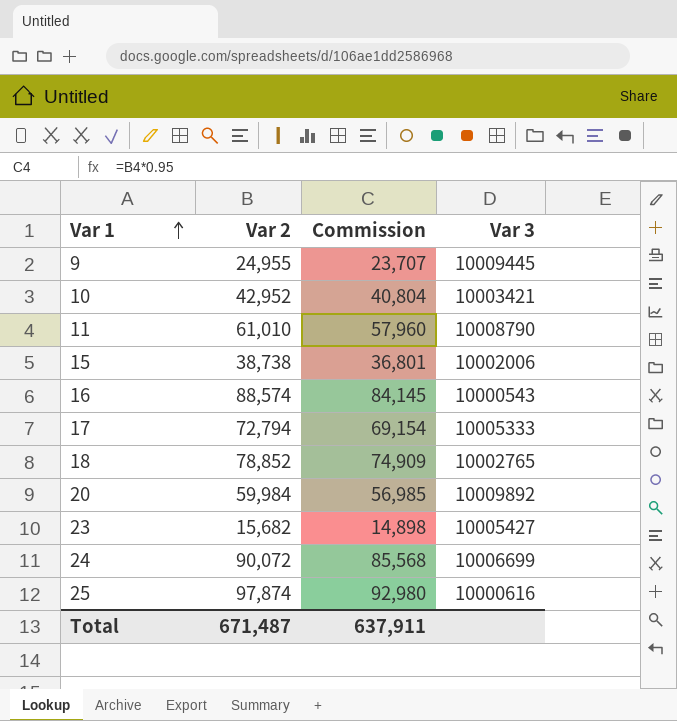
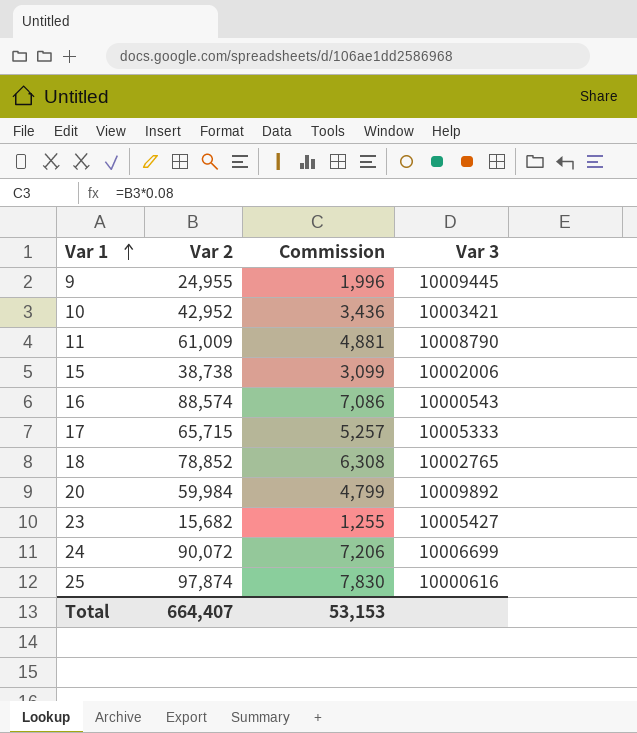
column Commission | formula: [Var 2] * 0.95 -> [Var 2] * 0.08
11 | Var 2: 61,010 -> 61,009
17 | Var 2: 72,794 -> 65,715
Total | Var 2: 671,487 -> 664,407
Total | Commission: 637,911 -> 53,153

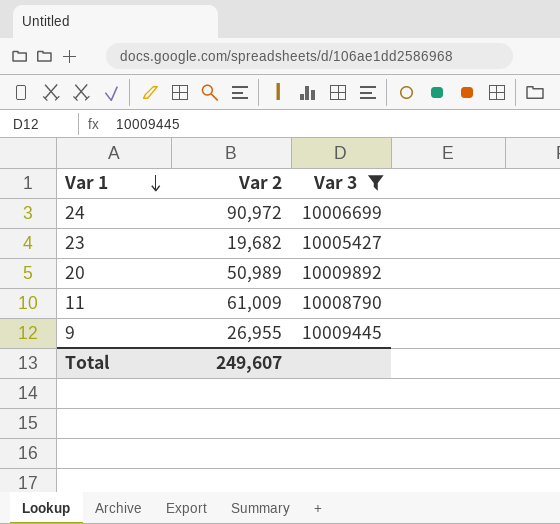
filter: none -> Var 3 >= 10005427
row order: Var 1 ascending -> Var 1 descending
column Commission | formula: [Var 2] * 0.08 -> none
24 | Var 2: 90,072 -> 90,972
23 | Var 2: 15,682 -> 19,682
20 | Var 2: 59,984 -> 50,989
9 | Var 2: 24,955 -> 26,955
Total | Var 2: 664,407 -> 249,607

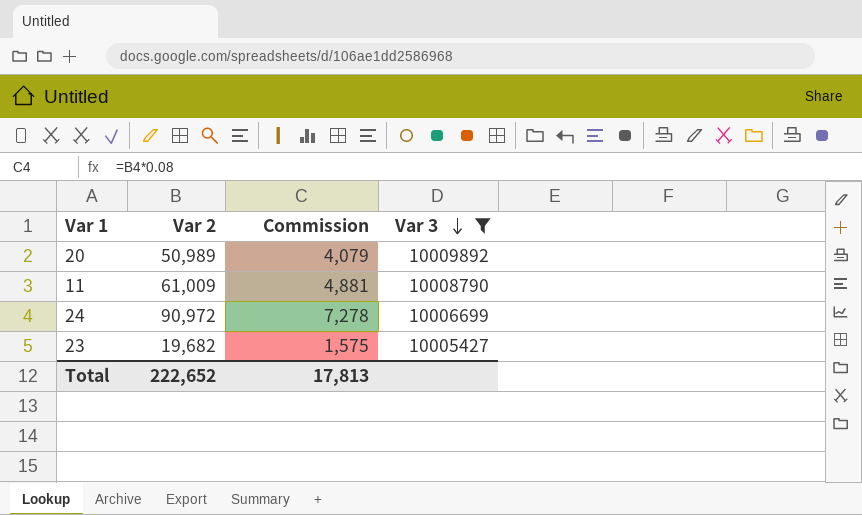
row order: Var 1 descending -> Var 3 descending
column Commission | formula: none -> [Var 2] * 0.08
row 9: 26,955 | 10009445 -> none
Total | Var 2: 249,607 -> 222,652

